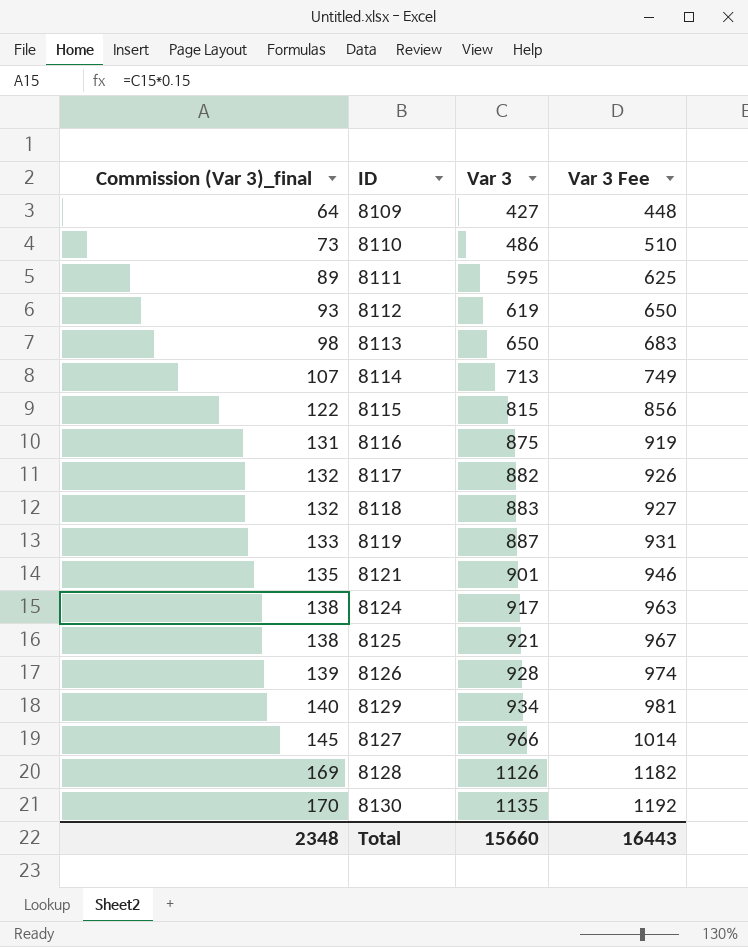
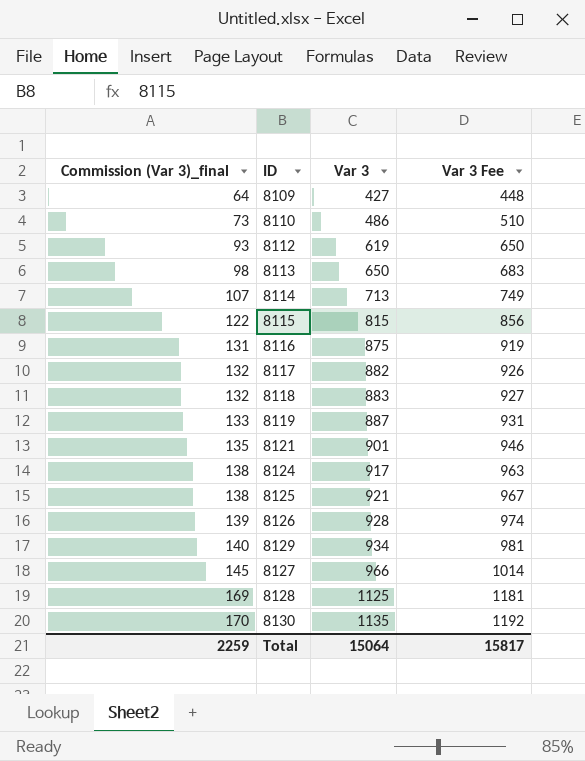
row 8111: 89 | 595 | 625 -> none
8128 | Var 3: 1126 -> 1125
8128 | Var 3 Fee: 1182 -> 1181
Total | Commission (Var 3)_final: 2348 -> 2259
Total | Var 3: 15660 -> 15064
Total | Var 3 Fee: 16443 -> 15817

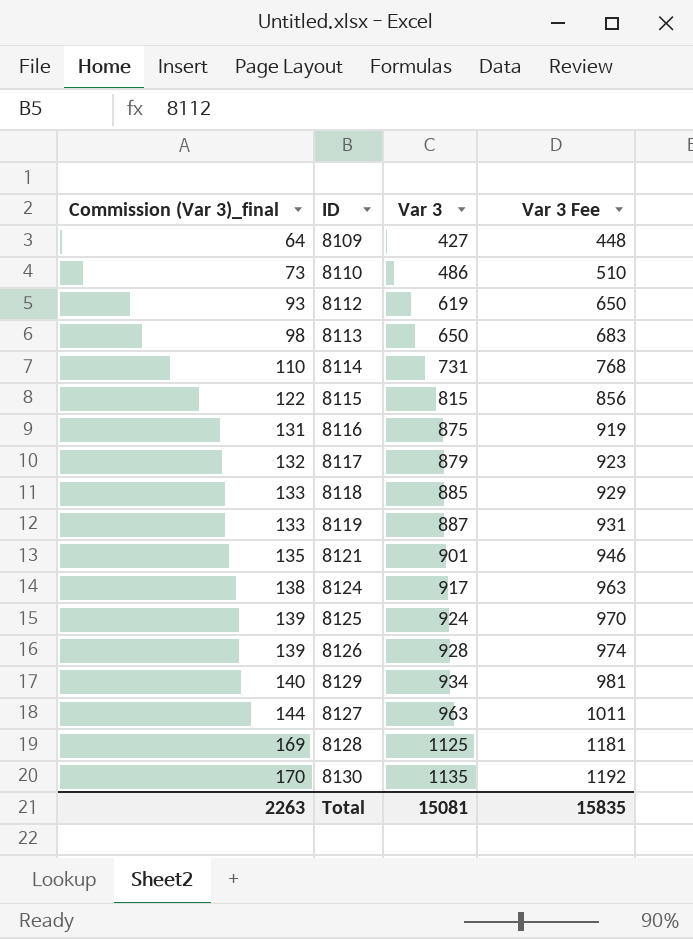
8114 | Commission (Var 3)_final: 107 -> 110
8114 | Var 3: 713 -> 731
8114 | Var 3 Fee: 749 -> 768
8117 | Var 3: 882 -> 879
8117 | Var 3 Fee: 926 -> 923
8118 | Commission (Var 3)_final: 132 -> 133
8118 | Var 3: 883 -> 885
8118 | Var 3 Fee: 927 -> 929
8125 | Commission (Var 3)_final: 138 -> 139
8125 | Var 3: 921 -> 924
8125 | Var 3 Fee: 967 -> 970
8127 | Commission (Var 3)_final: 145 -> 144
8127 | Var 3: 966 -> 963
8127 | Var 3 Fee: 1014 -> 1011
Total | Commission (Var 3)_final: 2259 -> 2263
Total | Var 3: 15064 -> 15081
Total | Var 3 Fee: 15817 -> 15835

